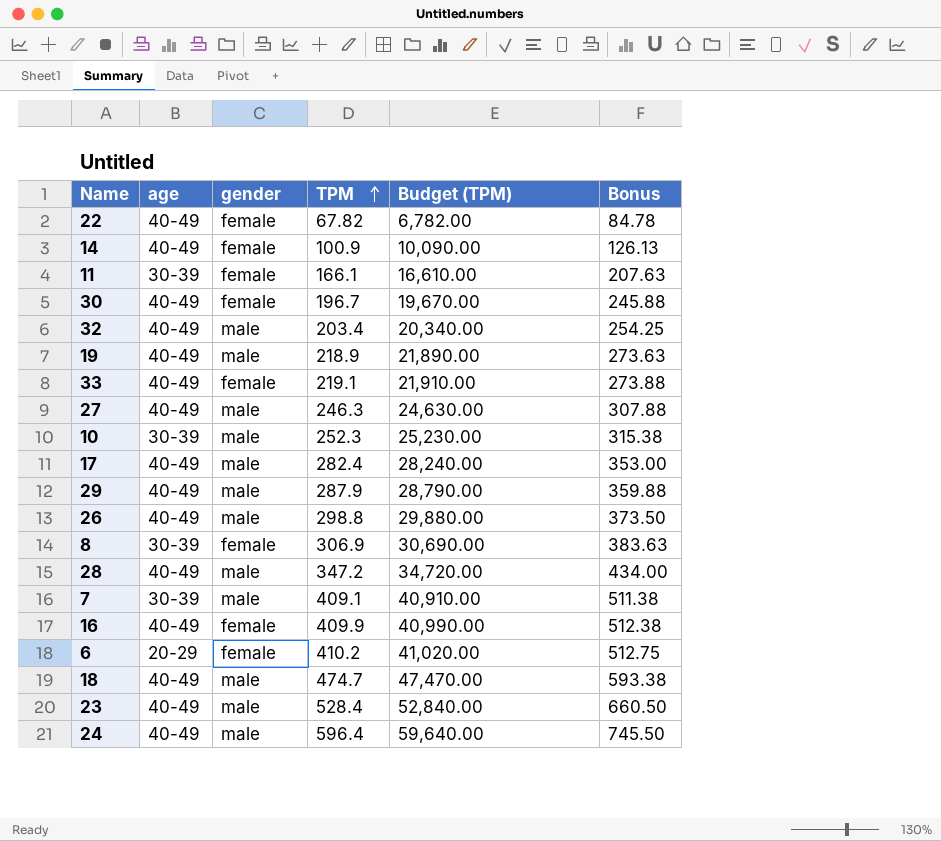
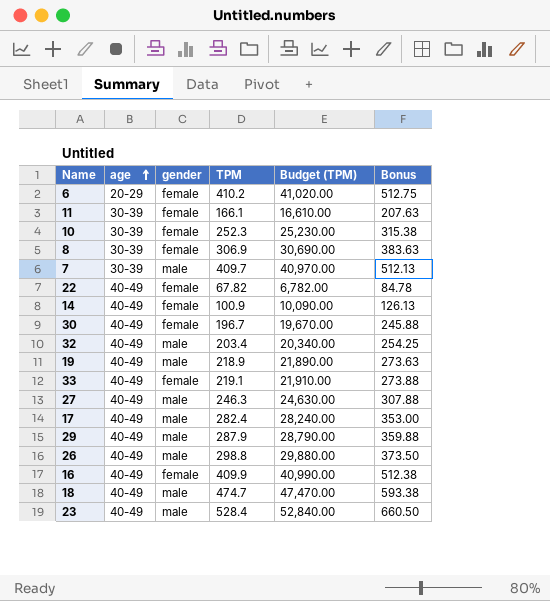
row order: TPM ascending -> age ascending
row 28: 40-49 | male | 347.2 | 34,720.00 | 434.00 -> none
row 24: 40-49 | male | 596.4 | 59,640.00 | 745.50 -> none
10 | gender: male -> female
7 | TPM: 409.1 -> 409.7
7 | Budget (TPM): 40,910.00 -> 40,970.00
7 | Bonus: 511.38 -> 512.13

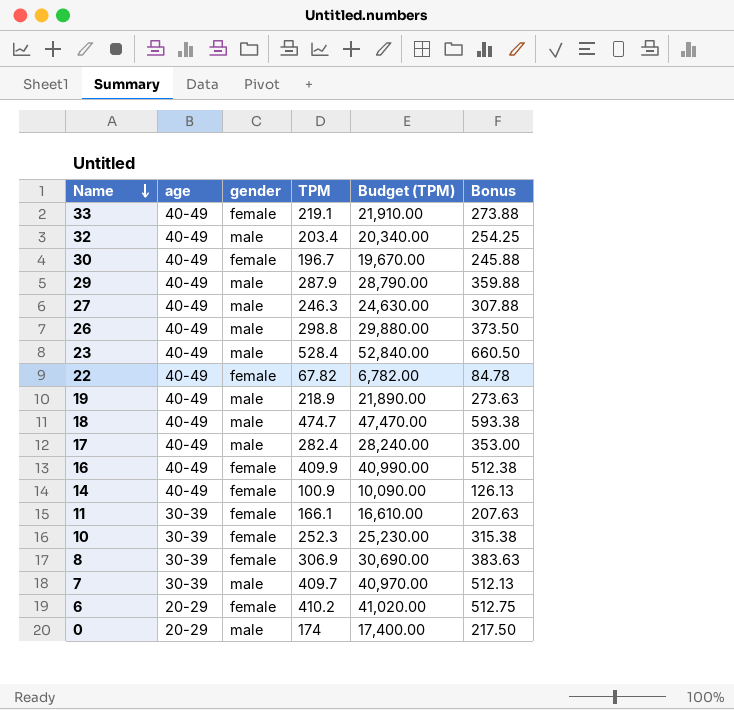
row order: age ascending -> Name descending
row 0: none -> 20-29 | male | 174 | 17,400.00 | 217.50

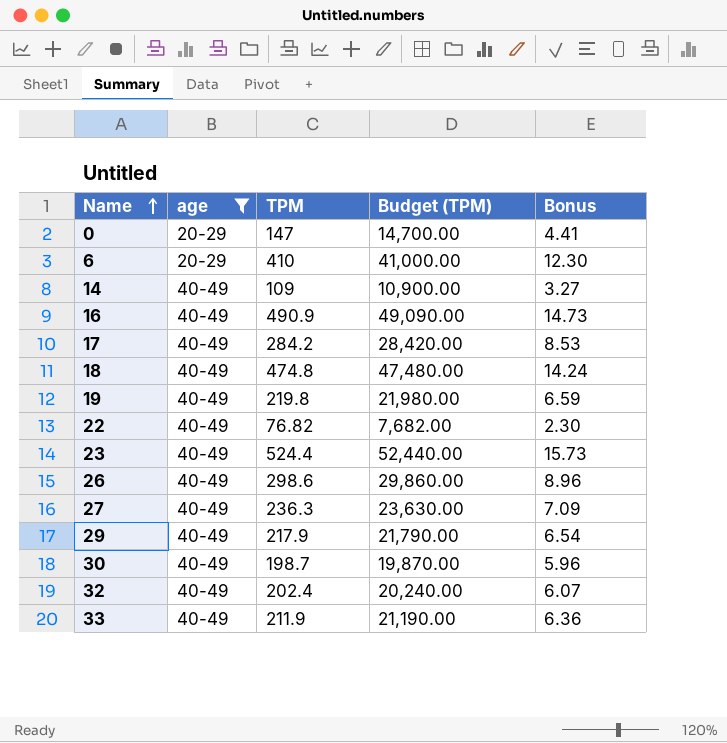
filter: none -> age != 30-39
row order: Name descending -> Name ascending
column gender | position: 3 -> none
column Bonus | formula: [TPM] * 1.25 -> [TPM] * 0.03
0 | TPM: 174 -> 147
0 | Budget (TPM): 17,400.00 -> 14,700.00
6 | TPM: 410.2 -> 410
6 | Budget (TPM): 41,020.00 -> 41,000.00
14 | TPM: 100.9 -> 109
14 | Budget (TPM): 10,090.00 -> 10,900.00
16 | TPM: 409.9 -> 490.9
16 | Budget (TPM): 40,990.00 -> 49,090.00
17 | TPM: 282.4 -> 284.2
17 | Budget (TPM): 28,240.00 -> 28,420.00
18 | TPM: 474.7 -> 474.8
18 | Budget (TPM): 47,470.00 -> 47,480.00
19 | TPM: 218.9 -> 219.8
19 | Budget (TPM): 21,890.00 -> 21,980.00
22 | TPM: 67.82 -> 76.82
22 | Budget (TPM): 6,782.00 -> 7,682.00
23 | TPM: 528.4 -> 524.4
23 | Budget (TPM): 52,840.00 -> 52,440.00
26 | TPM: 298.8 -> 298.6
26 | Budget (TPM): 29,880.00 -> 29,860.00
27 | TPM: 246.3 -> 236.3
27 | Budget (TPM): 24,630.00 -> 23,630.00
29 | TPM: 287.9 -> 217.9
29 | Budget (TPM): 28,790.00 -> 21,790.00
30 | TPM: 196.7 -> 198.7
30 | Budget (TPM): 19,670.00 -> 19,870.00
32 | TPM: 203.4 -> 202.4
32 | Budget (TPM): 20,340.00 -> 20,240.00
33 | TPM: 219.1 -> 211.9
33 | Budget (TPM): 21,910.00 -> 21,190.00

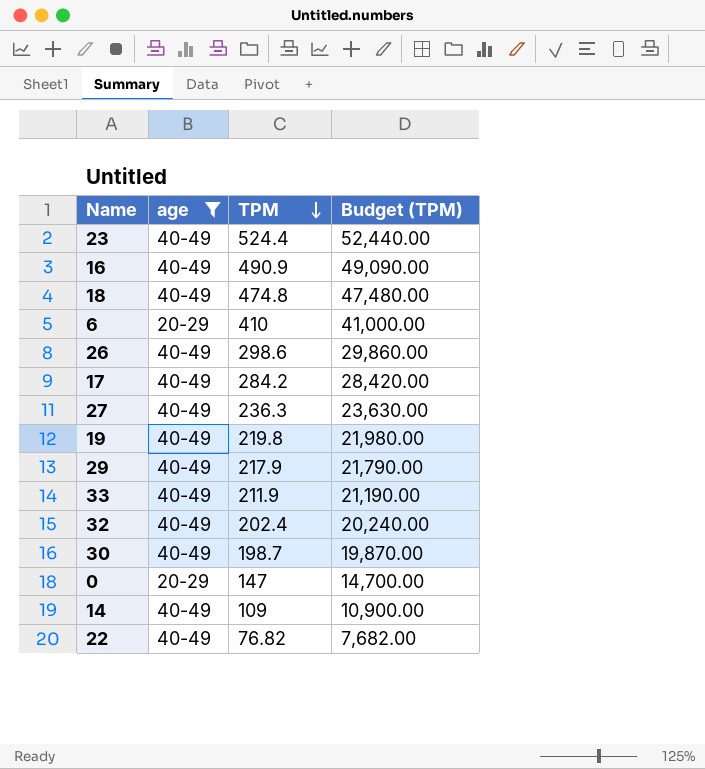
row order: Name ascending -> TPM descending
column Bonus | formula: [TPM] * 0.03 -> none

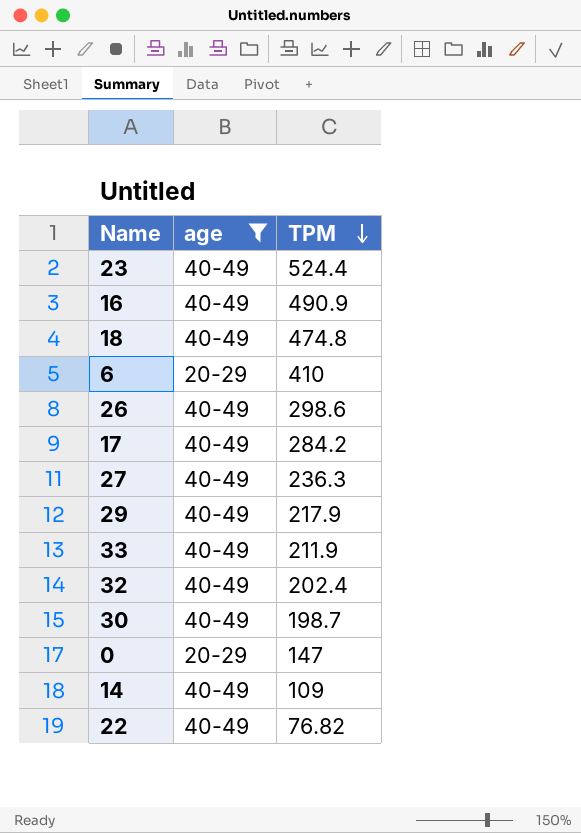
column Budget (TPM) | formula: [TPM] * 100 -> none
row 19: 40-49 | 219.8 | 21,980.00 -> none

